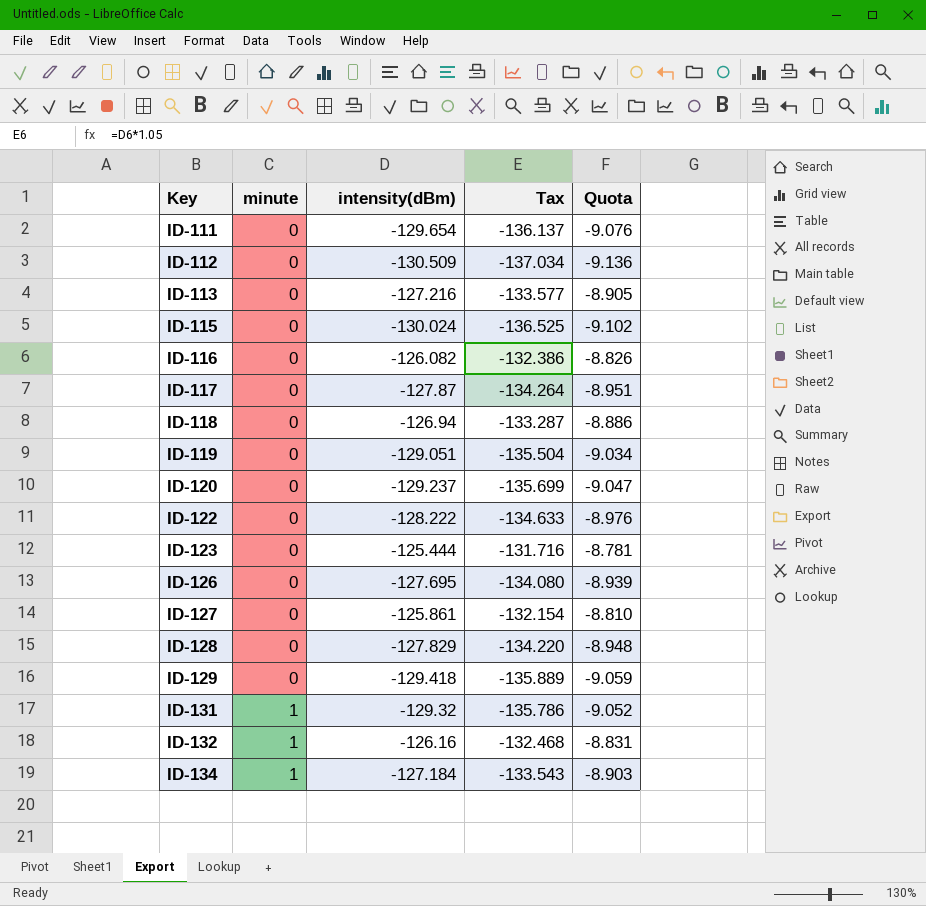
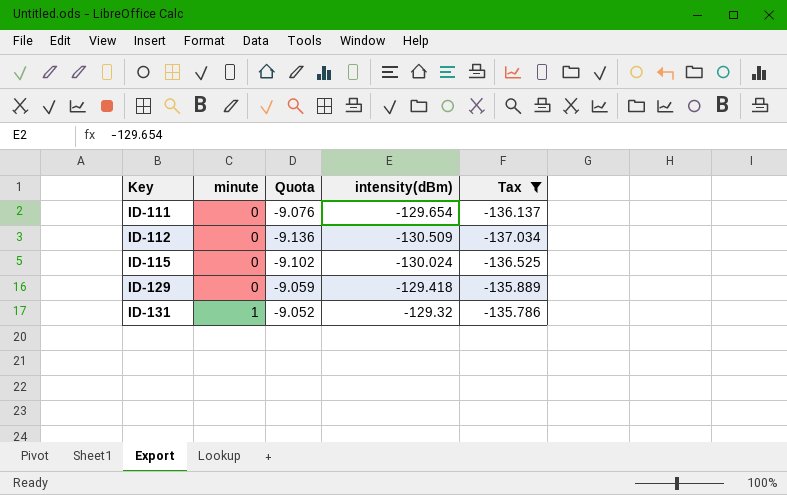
filter: none -> Tax <= -135.786
column Quota | position: 5 -> 3

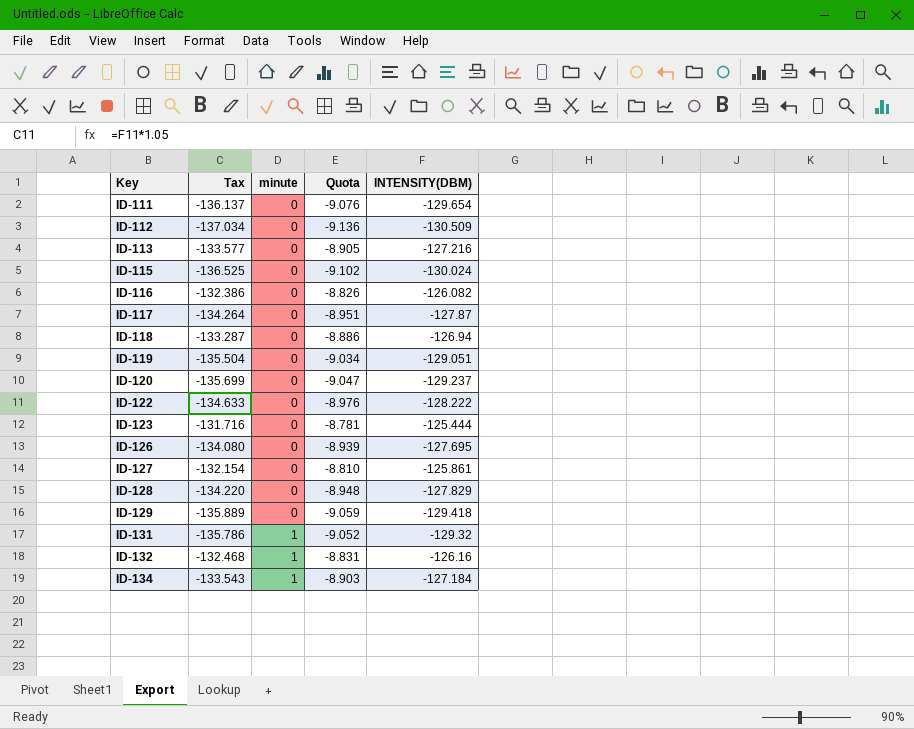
filter: Tax <= -135.786 -> none
column Tax | position: 5 -> 2
column name: intensity(dBm) -> INTENSITY(DBM)

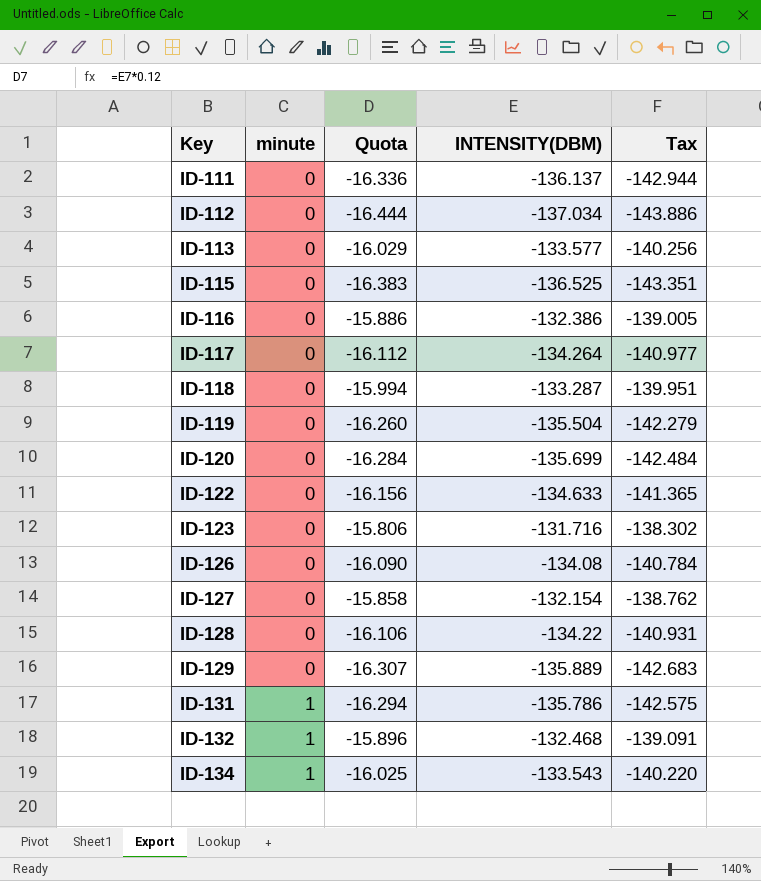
column Quota | formula: [INTENSITY(DBM)] * 0.07 -> [INTENSITY(DBM)] * 0.12
column Tax | position: 2 -> 5
ID-111 | INTENSITY(DBM): -129.654 -> -136.137
ID-111 | Tax: -136.137 -> -142.944
ID-112 | INTENSITY(DBM): -130.509 -> -137.034
ID-112 | Tax: -137.034 -> -143.886
ID-113 | INTENSITY(DBM): -127.216 -> -133.577
ID-113 | Tax: -133.577 -> -140.256
ID-115 | INTENSITY(DBM): -130.024 -> -136.525
ID-115 | Tax: -136.525 -> -143.351
ID-116 | INTENSITY(DBM): -126.082 -> -132.386
ID-116 | Tax: -132.386 -> -139.005
ID-117 | INTENSITY(DBM): -127.87 -> -134.264
ID-117 | Tax: -134.264 -> -140.977
ID-118 | INTENSITY(DBM): -126.94 -> -133.287
ID-118 | Tax: -133.287 -> -139.951
ID-119 | INTENSITY(DBM): -129.051 -> -135.504
ID-119 | Tax: -135.504 -> -142.279
ID-120 | INTENSITY(DBM): -129.237 -> -135.699
ID-120 | Tax: -135.699 -> -142.484
ID-122 | INTENSITY(DBM): -128.222 -> -134.633
ID-122 | Tax: -134.633 -> -141.365
ID-123 | INTENSITY(DBM): -125.444 -> -131.716
ID-123 | Tax: -131.716 -> -138.302
ID-126 | INTENSITY(DBM): -127.695 -> -134.08
ID-126 | Tax: -134.080 -> -140.784
ID-127 | INTENSITY(DBM): -125.861 -> -132.154
ID-127 | Tax: -132.154 -> -138.762
ID-128 | INTENSITY(DBM): -127.829 -> -134.22
ID-128 | Tax: -134.220 -> -140.931
ID-129 | INTENSITY(DBM): -129.418 -> -135.889
ID-129 | Tax: -135.889 -> -142.683
ID-131 | INTENSITY(DBM): -129.32 -> -135.786
ID-131 | Tax: -135.786 -> -142.575
ID-132 | INTENSITY(DBM): -126.16 -> -132.468
ID-132 | Tax: -132.468 -> -139.091
ID-134 | INTENSITY(DBM): -127.184 -> -133.543
ID-134 | Tax: -133.543 -> -140.220

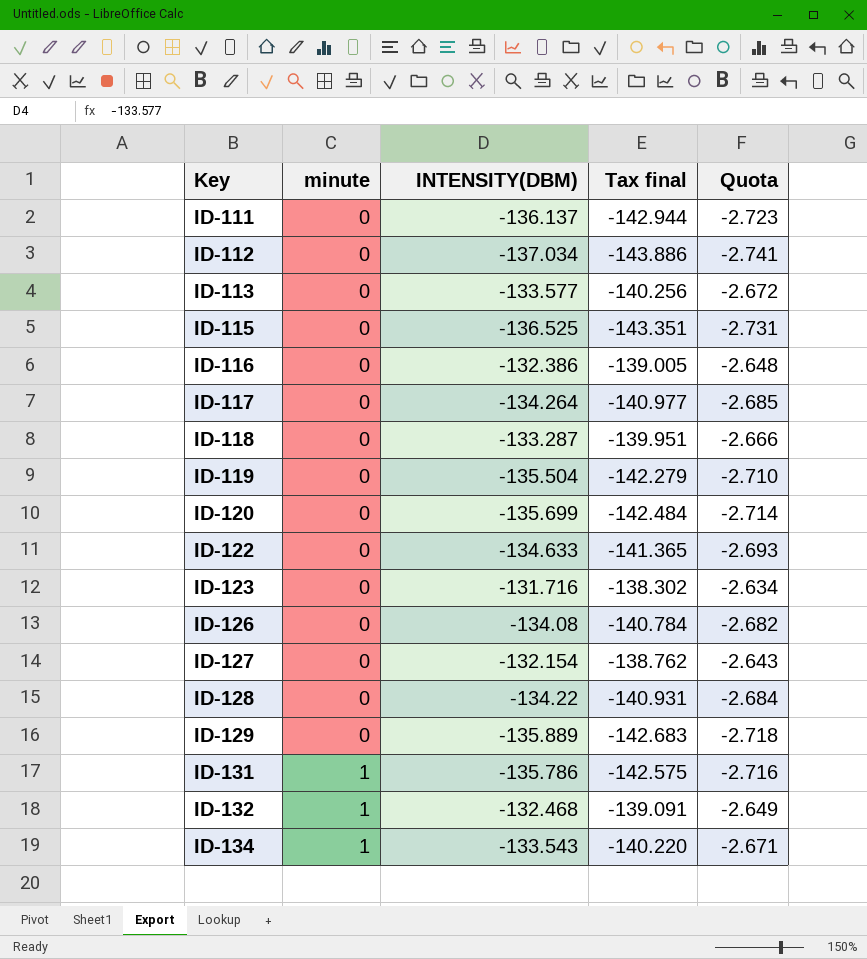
column name: Tax -> Tax final
column Quota | formula: [INTENSITY(DBM)] * 0.12 -> [INTENSITY(DBM)] * 0.02
column Quota | position: 3 -> 5

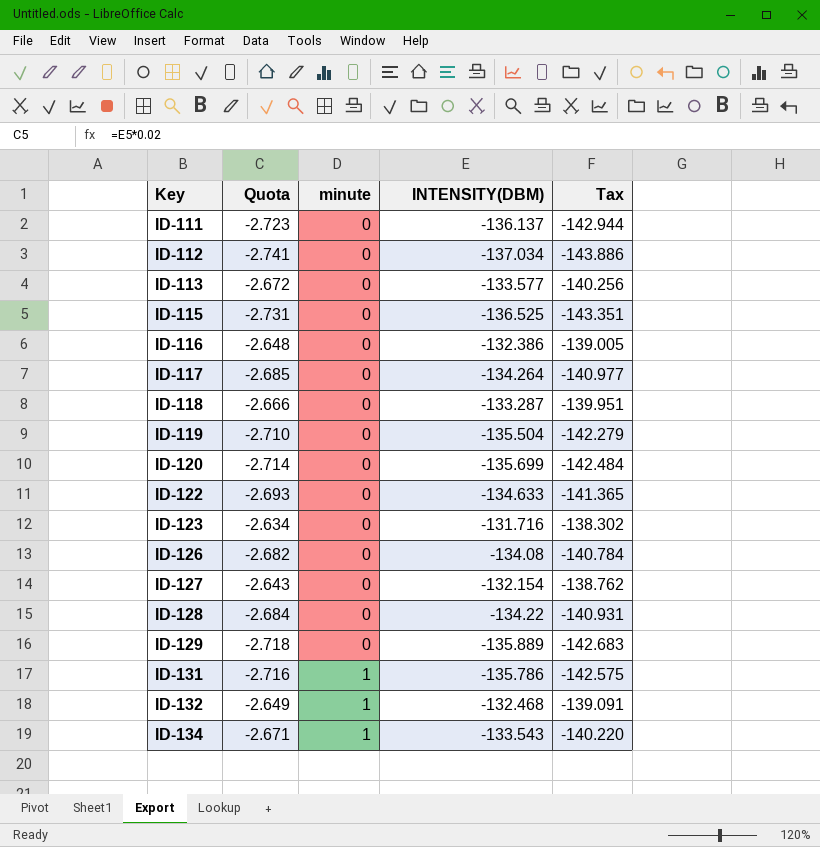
column Quota | position: 5 -> 2
column name: Tax final -> Tax

